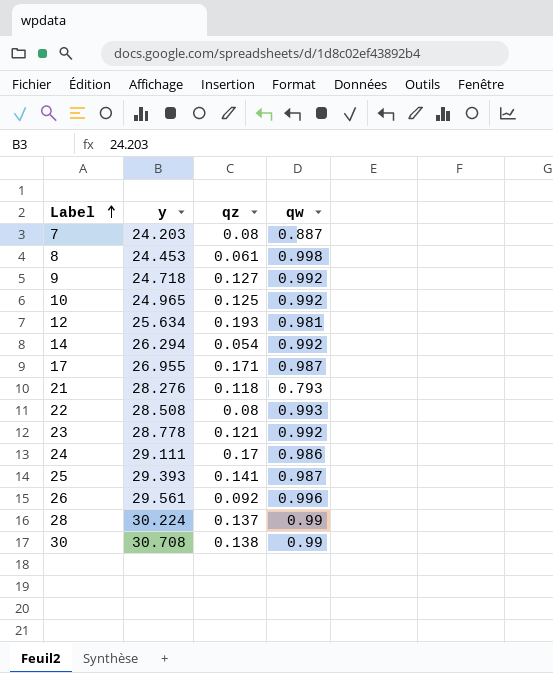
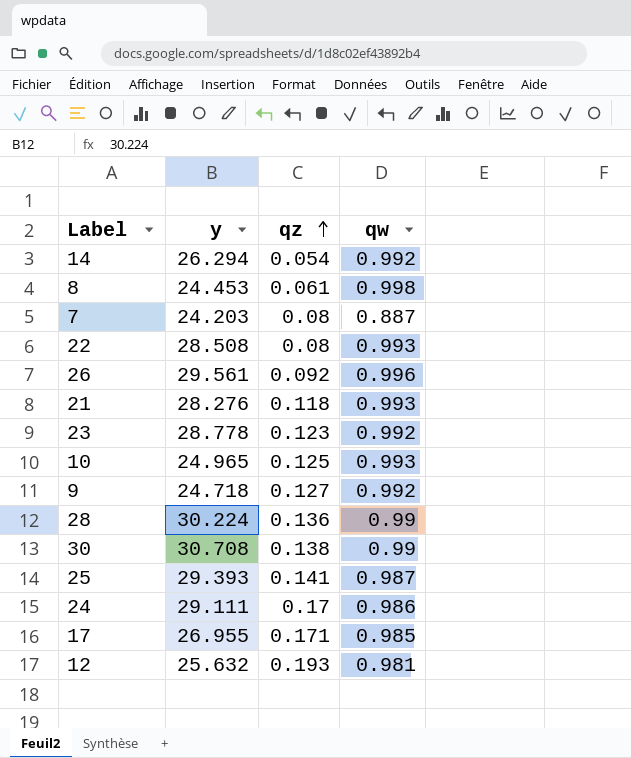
row order: Label ascending -> qz ascending
21 | qw: 0.793 -> 0.993
23 | qz: 0.121 -> 0.123
10 | qw: 0.992 -> 0.993
28 | qz: 0.137 -> 0.136
17 | qw: 0.987 -> 0.985
12 | y: 25.634 -> 25.632

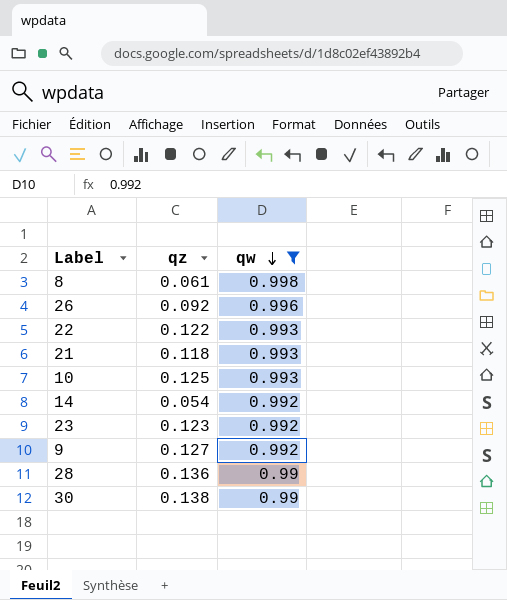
filter: none -> qw >= 0.99
row order: qz ascending -> qw descending
column y | position: 2 -> none
22 | qz: 0.08 -> 0.122

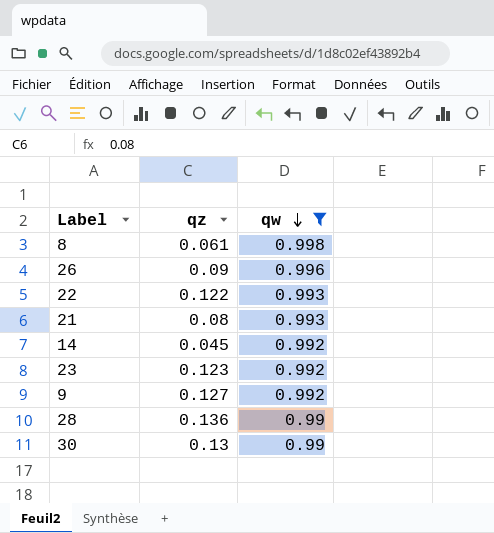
row 10: 0.125 | 0.993 -> none
26 | qz: 0.092 -> 0.09
21 | qz: 0.118 -> 0.08
14 | qz: 0.054 -> 0.045
30 | qz: 0.138 -> 0.13

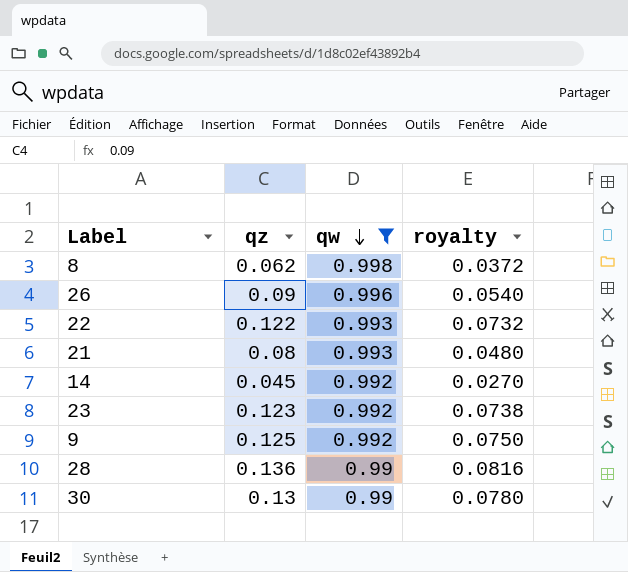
column royalty | formula: none -> [qz] * 0.6
8 | qz: 0.061 -> 0.062
9 | qz: 0.127 -> 0.125

